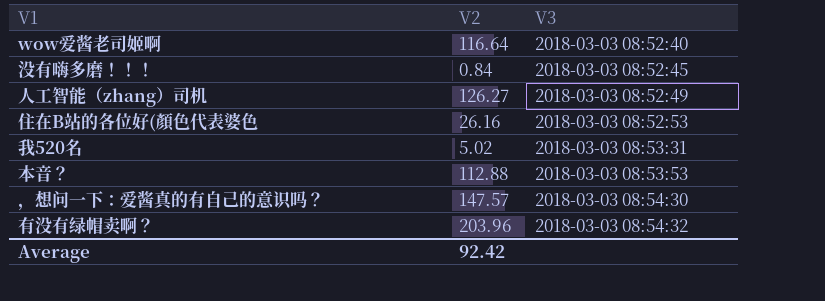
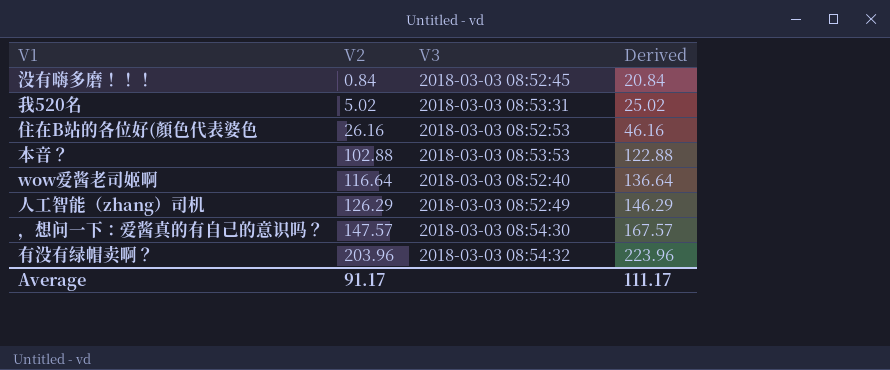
row order: V3 ascending -> V2 ascending
column Derived | formula: none -> [V2] + 20
本音？ | V2: 112.88 -> 102.88
人工智能（zhang）司机 | V2: 126.27 -> 126.29
Average | V2: 92.42 -> 91.17

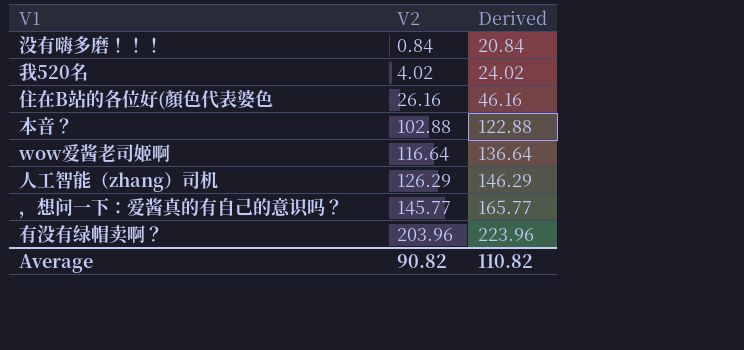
column V3 | position: 3 -> none
我520名 | V2: 5.02 -> 4.02
我520名 | Derived: 25.02 -> 24.02
，想问一下：爱酱真的有自己的意识吗？ | V2: 147.57 -> 145.77
，想问一下：爱酱真的有自己的意识吗？ | Derived: 167.57 -> 165.77
Average | V2: 91.17 -> 90.82
Average | Derived: 111.17 -> 110.82

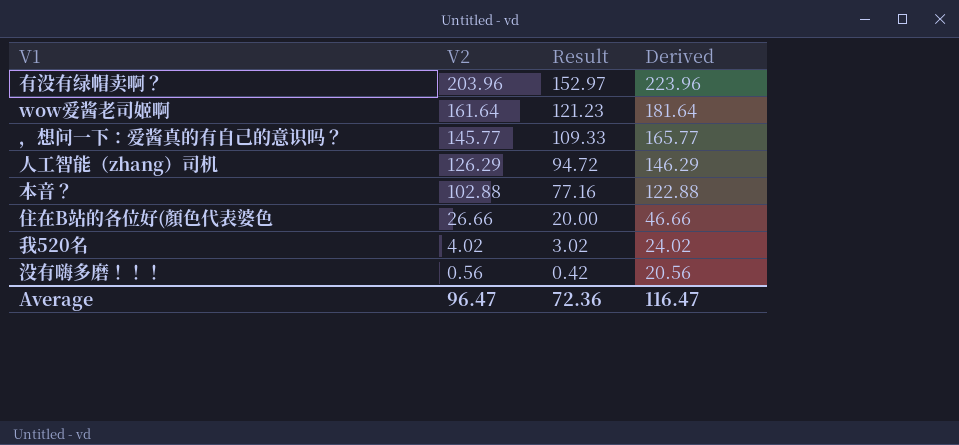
row order: V2 ascending -> V2 descending
column Result | formula: none -> [V2] * 0.75
wow爱酱老司姬啊 | V2: 116.64 -> 161.64
wow爱酱老司姬啊 | Derived: 136.64 -> 181.64
住在B站的各位好(顏色代表婆色 | V2: 26.16 -> 26.66
住在B站的各位好(顏色代表婆色 | Derived: 46.16 -> 46.66
没有嗨多磨！！！ | V2: 0.84 -> 0.56
没有嗨多磨！！！ | Derived: 20.84 -> 20.56
Average | V2: 90.82 -> 96.47
Average | Derived: 110.82 -> 116.47

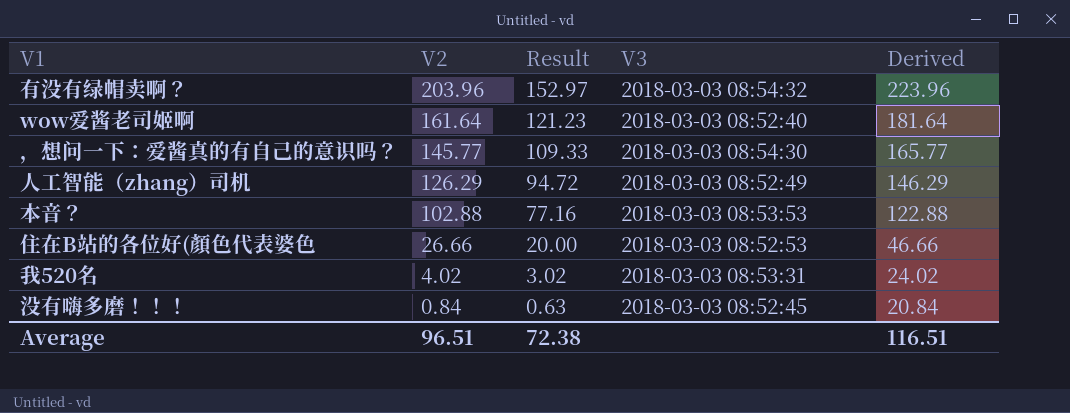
column V3 | position: none -> 4
没有嗨多磨！！！ | V2: 0.56 -> 0.84
没有嗨多磨！！！ | Result: 0.42 -> 0.63
没有嗨多磨！！！ | Derived: 20.56 -> 20.84
Average | V2: 96.47 -> 96.51
Average | Result: 72.36 -> 72.38
Average | Derived: 116.47 -> 116.51

